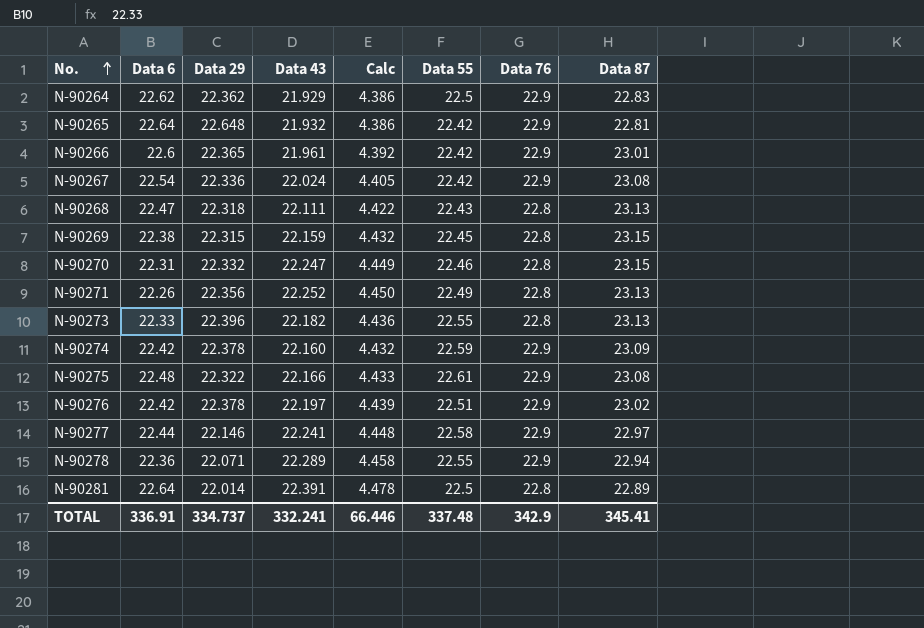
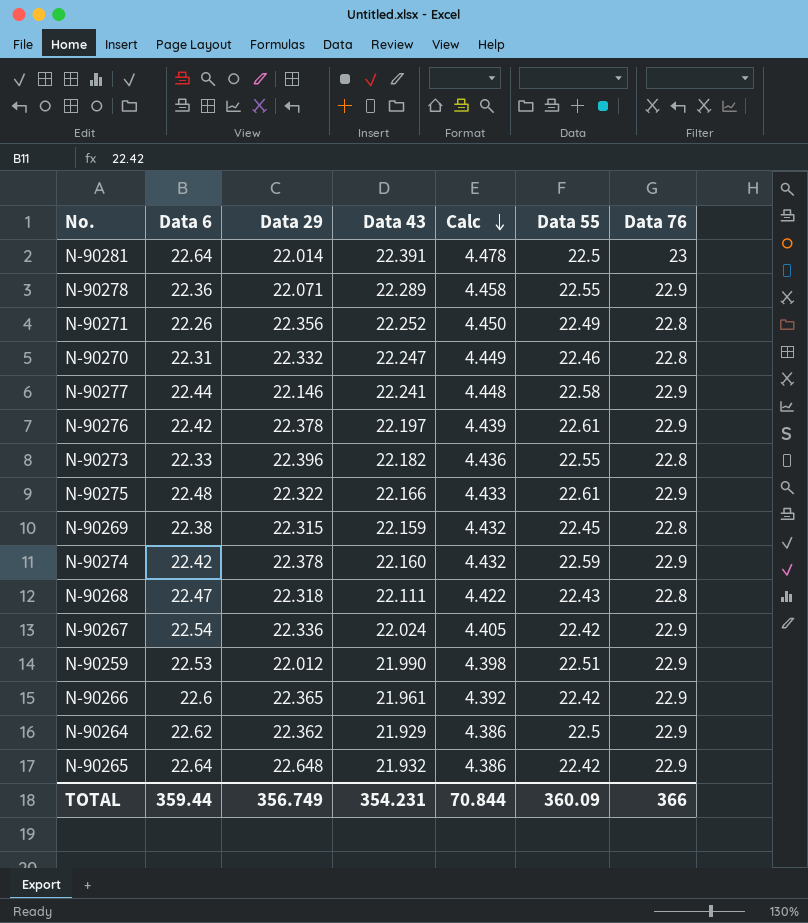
row order: No. ascending -> Calc descending
column Data 87 | position: 8 -> none
N-90281 | Data 76: 22.8 -> 23
N-90276 | Data 55: 22.51 -> 22.61
row N-90259: none -> 22.53 | 22.012 | 21.990 | 4.398 | 22.51 | 22.9
TOTAL | Data 6: 336.91 -> 359.44
TOTAL | Data 29: 334.737 -> 356.749
TOTAL | Data 43: 332.241 -> 354.231
TOTAL | Calc: 66.446 -> 70.844
TOTAL | Data 55: 337.48 -> 360.09
TOTAL | Data 76: 342.9 -> 366

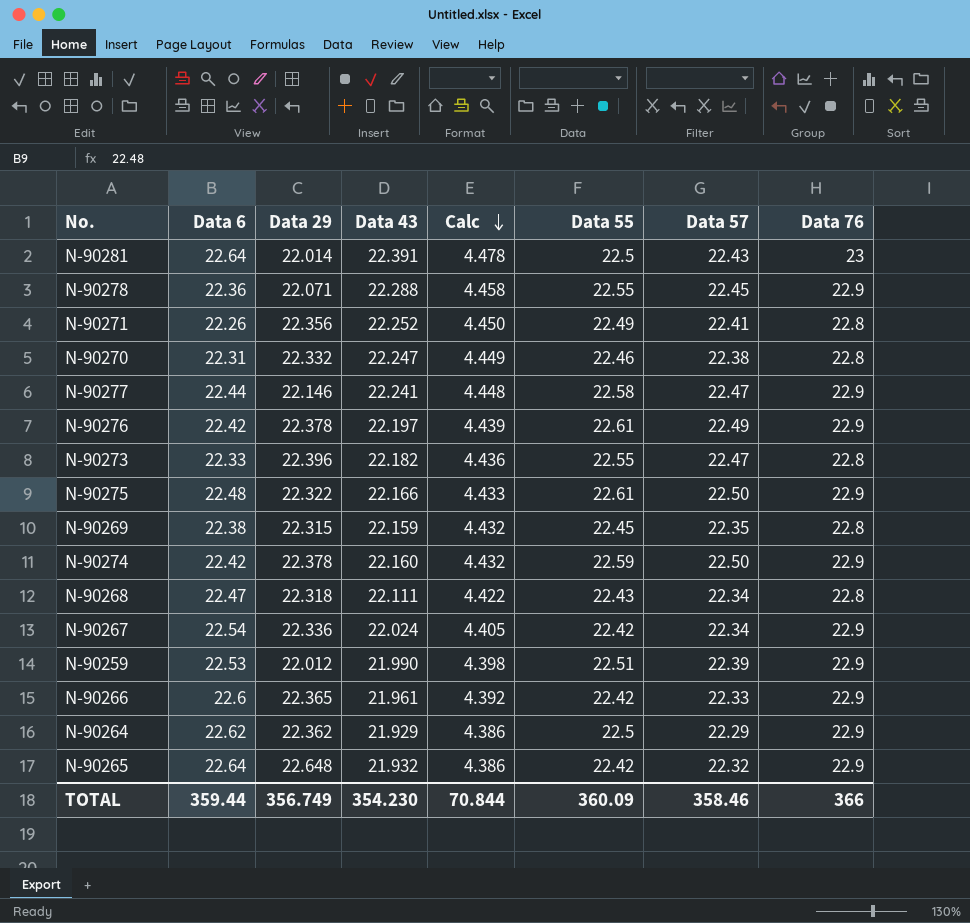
column Data 57 | position: none -> 7
N-90278 | Data 43: 22.289 -> 22.288
TOTAL | Data 43: 354.231 -> 354.230

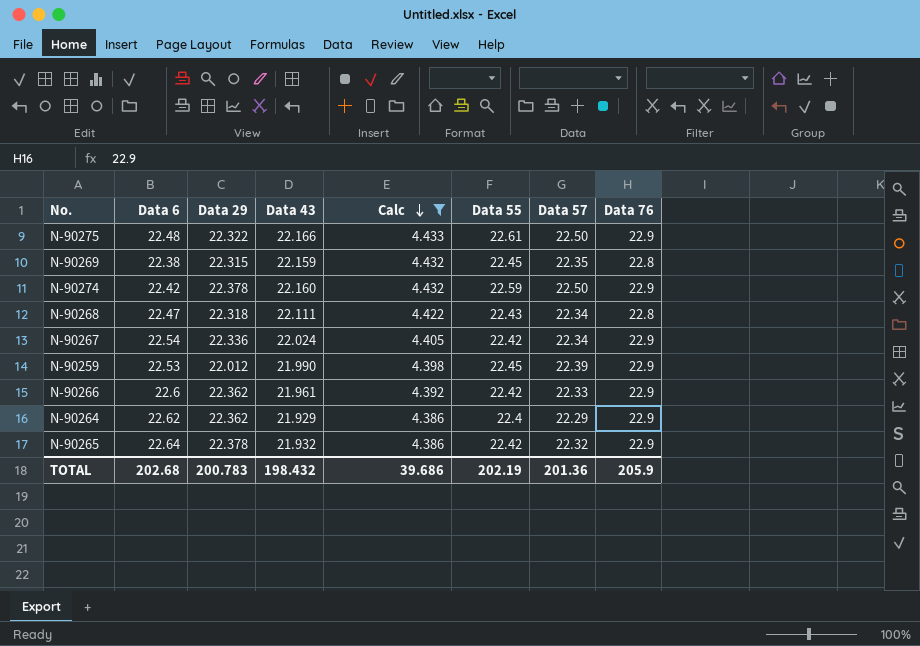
filter: none -> Calc <= 4.433
N-90259 | Data 55: 22.51 -> 22.45
N-90266 | Data 29: 22.365 -> 22.362
N-90264 | Data 55: 22.5 -> 22.4
N-90265 | Data 29: 22.648 -> 22.378
TOTAL | Data 6: 359.44 -> 202.68
TOTAL | Data 29: 356.749 -> 200.783
TOTAL | Data 43: 354.230 -> 198.432
TOTAL | Calc: 70.844 -> 39.686
TOTAL | Data 55: 360.09 -> 202.19
TOTAL | Data 57: 358.46 -> 201.36
TOTAL | Data 76: 366 -> 205.9

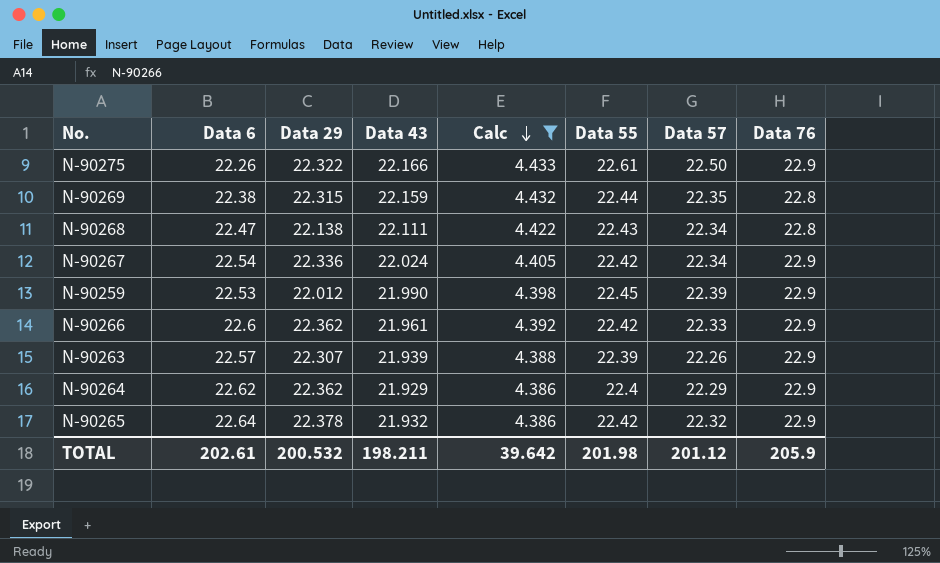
row N-90274: 22.42 | 22.378 | 22.160 | 4.432 | 22.59 | 22.50 | 22.9 -> none
N-90275 | Data 6: 22.48 -> 22.26
N-90269 | Data 55: 22.45 -> 22.44
N-90268 | Data 29: 22.318 -> 22.138
row N-90263: none -> 22.57 | 22.307 | 21.939 | 4.388 | 22.39 | 22.26 | 22.9
TOTAL | Data 6: 202.68 -> 202.61
TOTAL | Data 29: 200.783 -> 200.532
TOTAL | Data 43: 198.432 -> 198.211
TOTAL | Calc: 39.686 -> 39.642
TOTAL | Data 55: 202.19 -> 201.98
TOTAL | Data 57: 201.36 -> 201.12

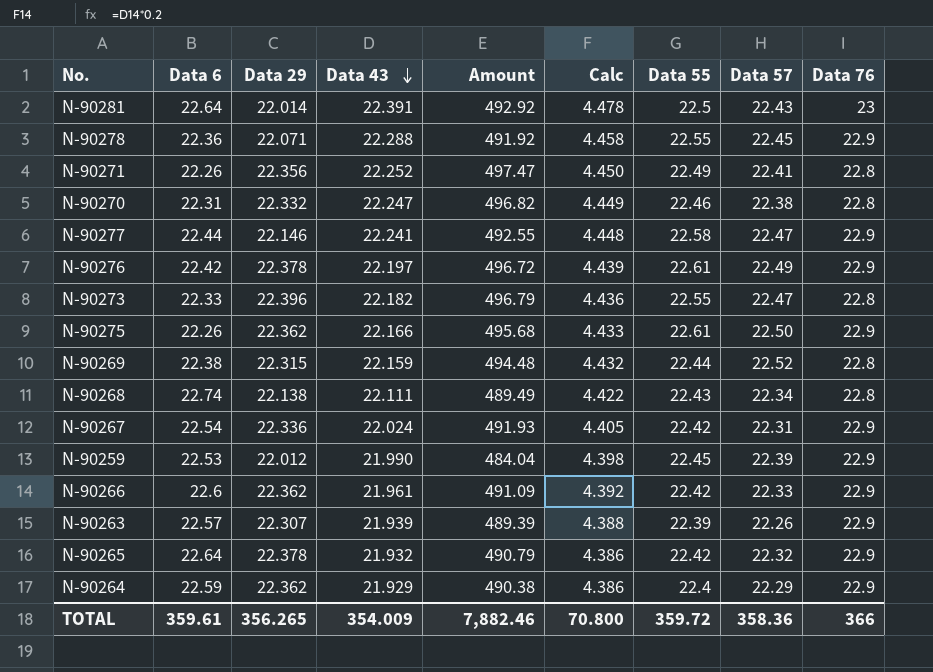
filter: Calc <= 4.433 -> none
row order: Calc descending -> Data 43 descending
column Amount | formula: none -> [Data 29] * [Data 43]
N-90275 | Data 29: 22.322 -> 22.362
N-90269 | Data 57: 22.35 -> 22.52
N-90268 | Data 6: 22.47 -> 22.74
N-90267 | Data 57: 22.34 -> 22.31
N-90264 | Data 6: 22.62 -> 22.59
TOTAL | Data 6: 202.61 -> 359.61
TOTAL | Data 29: 200.532 -> 356.265
TOTAL | Data 43: 198.211 -> 354.009
TOTAL | Calc: 39.642 -> 70.800
TOTAL | Data 55: 201.98 -> 359.72
TOTAL | Data 57: 201.12 -> 358.36
TOTAL | Data 76: 205.9 -> 366

